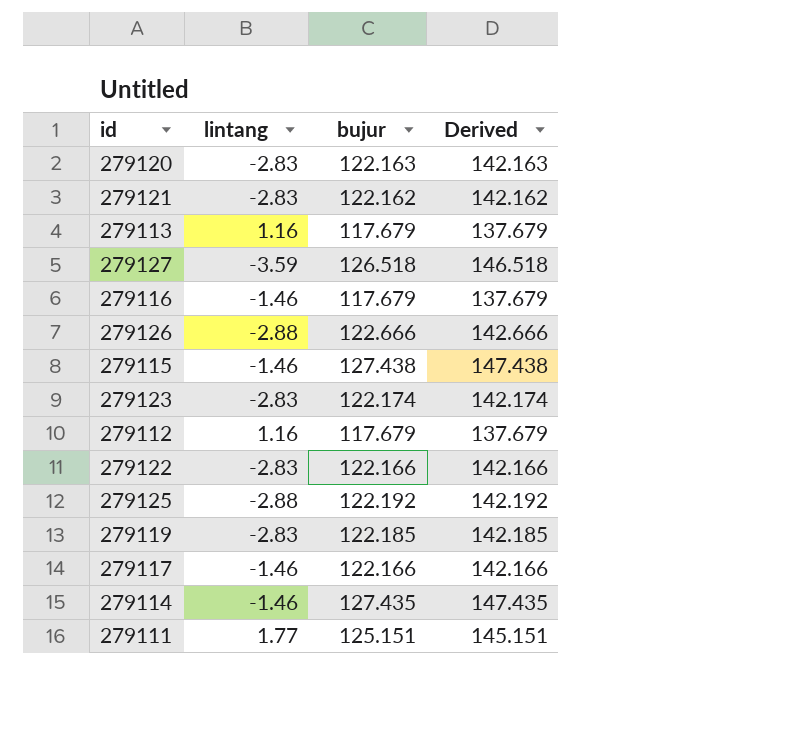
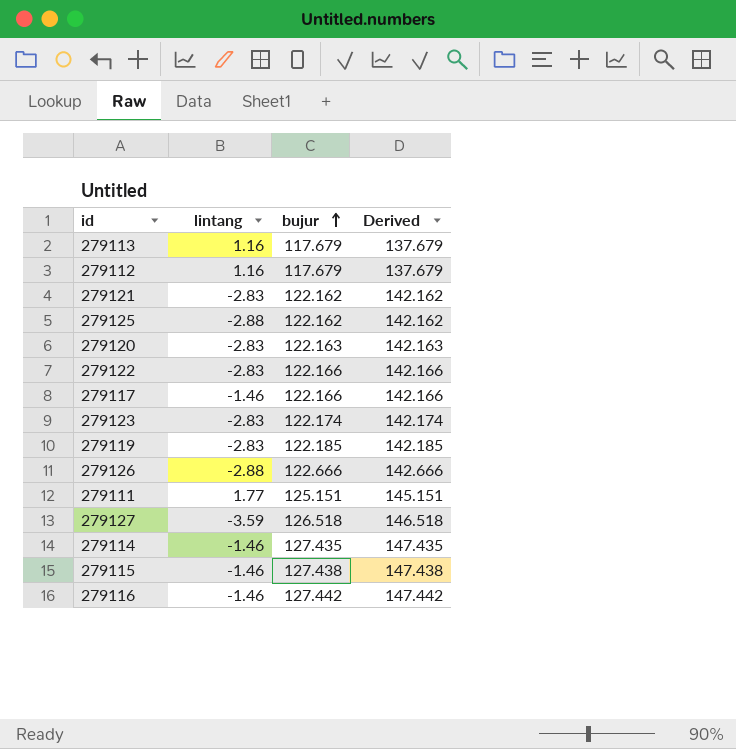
row order: none -> bujur ascending
279125 | bujur: 122.192 -> 122.162
279125 | Derived: 142.192 -> 142.162
279116 | bujur: 117.679 -> 127.442
279116 | Derived: 137.679 -> 147.442

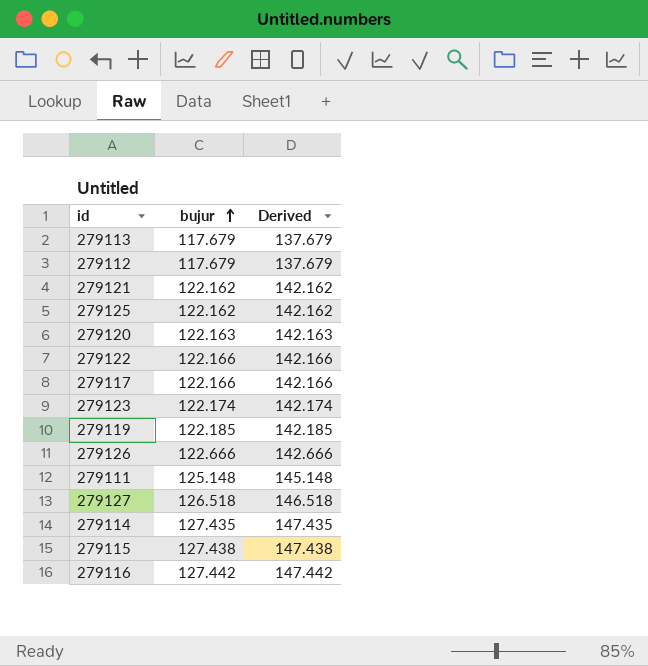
column lintang | position: 2 -> none
279111 | bujur: 125.151 -> 125.148
279111 | Derived: 145.151 -> 145.148

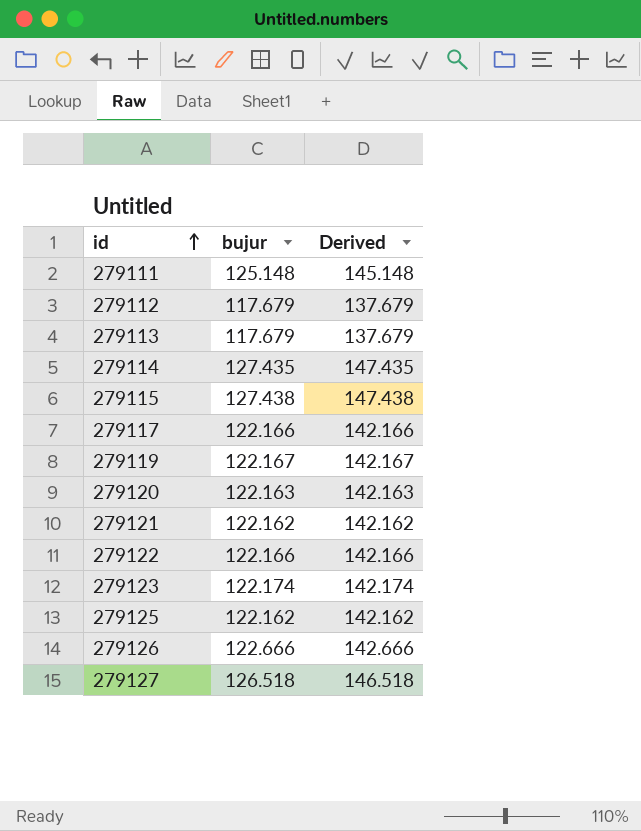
row order: bujur ascending -> id ascending
row 279116: 127.442 | 147.442 -> none
279119 | bujur: 122.185 -> 122.167
279119 | Derived: 142.185 -> 142.167

